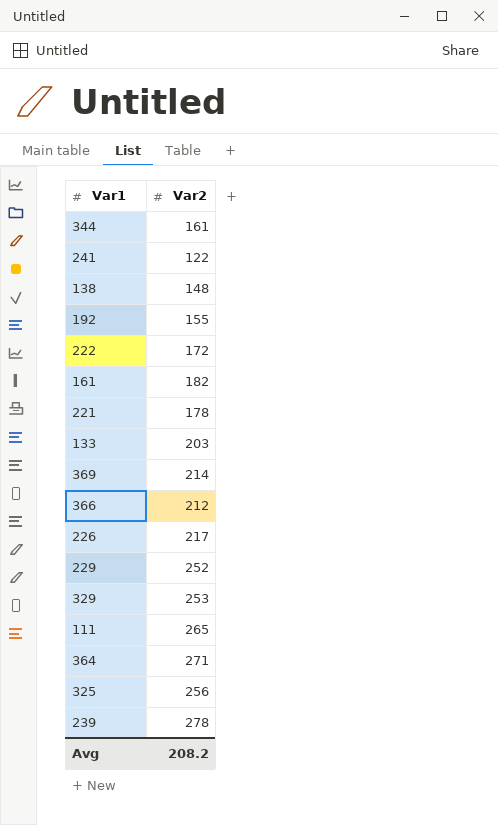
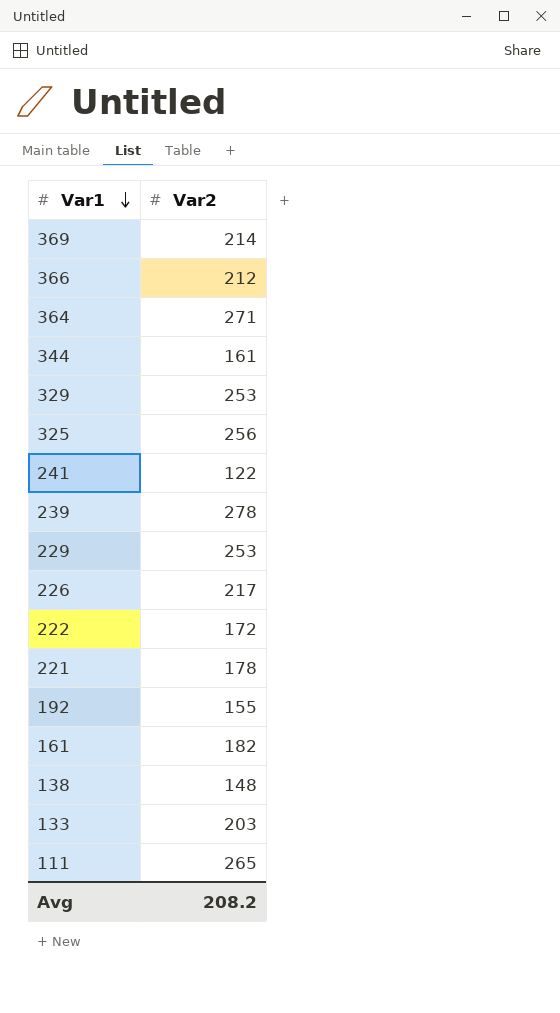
row order: none -> Var1 descending
229 | Var2: 252 -> 253

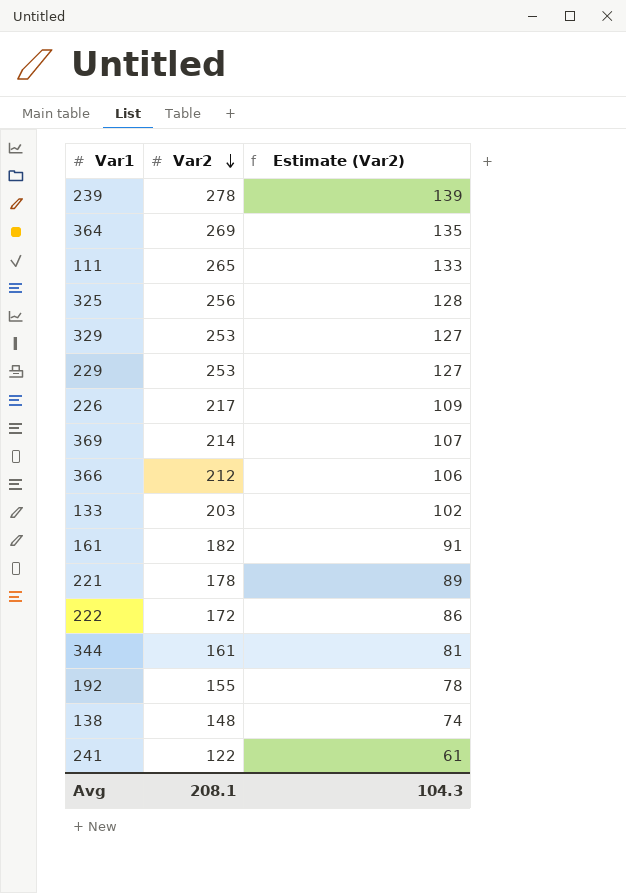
row order: Var1 descending -> Var2 descending
column Estimate (Var2) | formula: none -> [Var2] * 0.5
364 | Var2: 271 -> 269
Avg | Var2: 208.2 -> 208.1

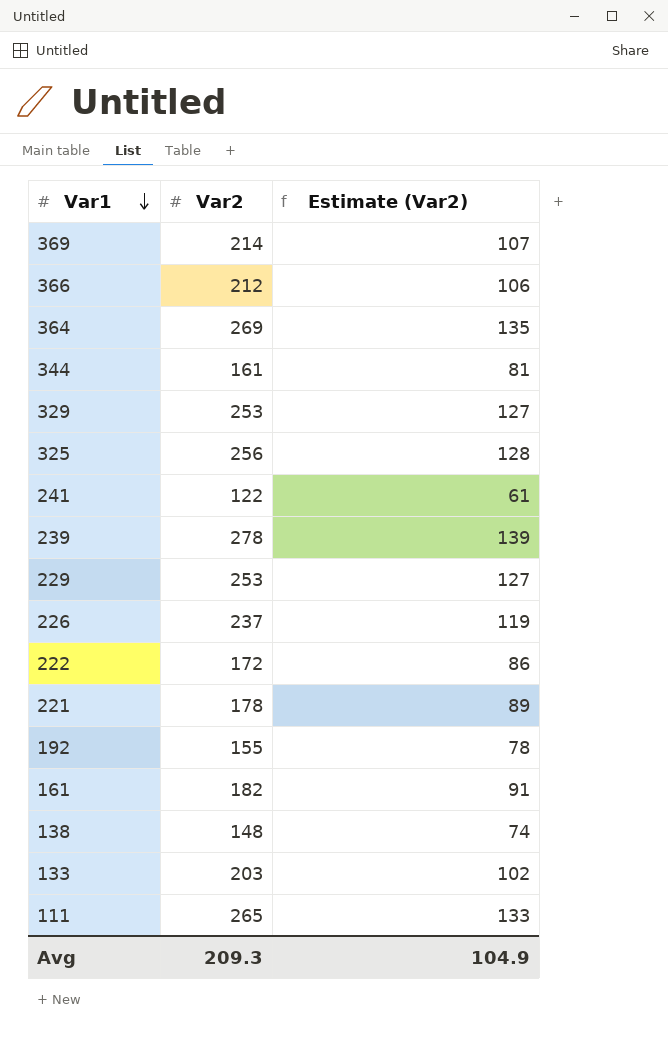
row order: Var2 descending -> Var1 descending
226 | Var2: 217 -> 237
226 | Estimate (Var2): 109 -> 119
Avg | Var2: 208.1 -> 209.3
Avg | Estimate (Var2): 104.3 -> 104.9

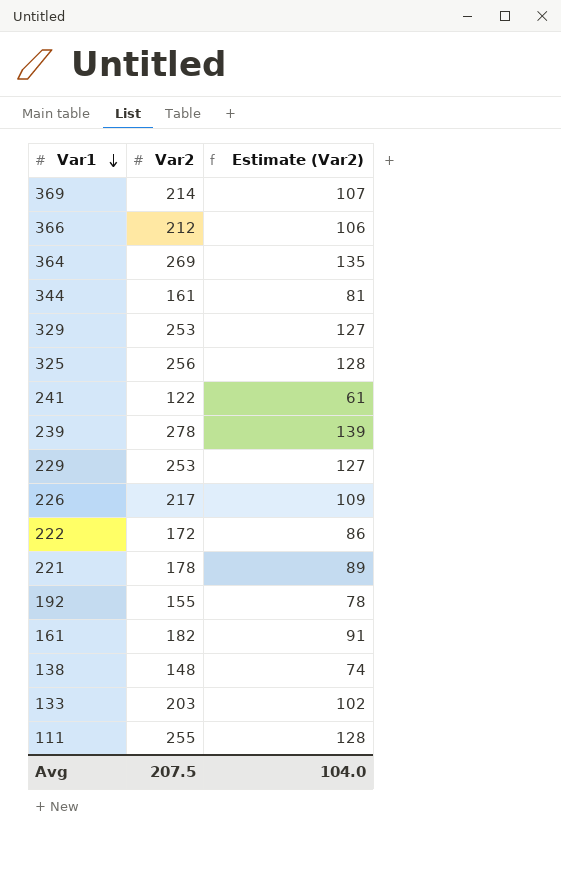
226 | Var2: 237 -> 217
226 | Estimate (Var2): 119 -> 109
111 | Var2: 265 -> 255
111 | Estimate (Var2): 133 -> 128
Avg | Var2: 209.3 -> 207.5
Avg | Estimate (Var2): 104.9 -> 104.0

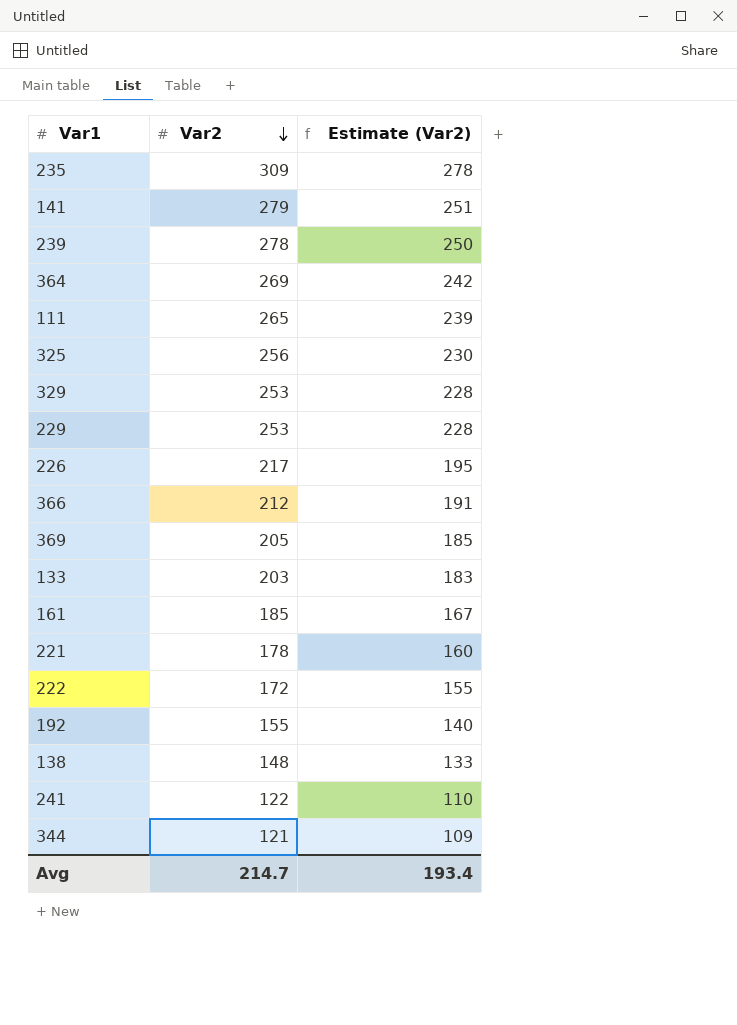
row order: Var1 descending -> Var2 descending
column Estimate (Var2) | formula: [Var2] * 0.5 -> [Var2] * 0.9
row 235: none -> 309 | 278
row 141: none -> 279 | 251
111 | Var2: 255 -> 265
369 | Var2: 214 -> 205
161 | Var2: 182 -> 185
344 | Var2: 161 -> 121
Avg | Var2: 207.5 -> 214.7
Avg | Estimate (Var2): 104.0 -> 193.4

